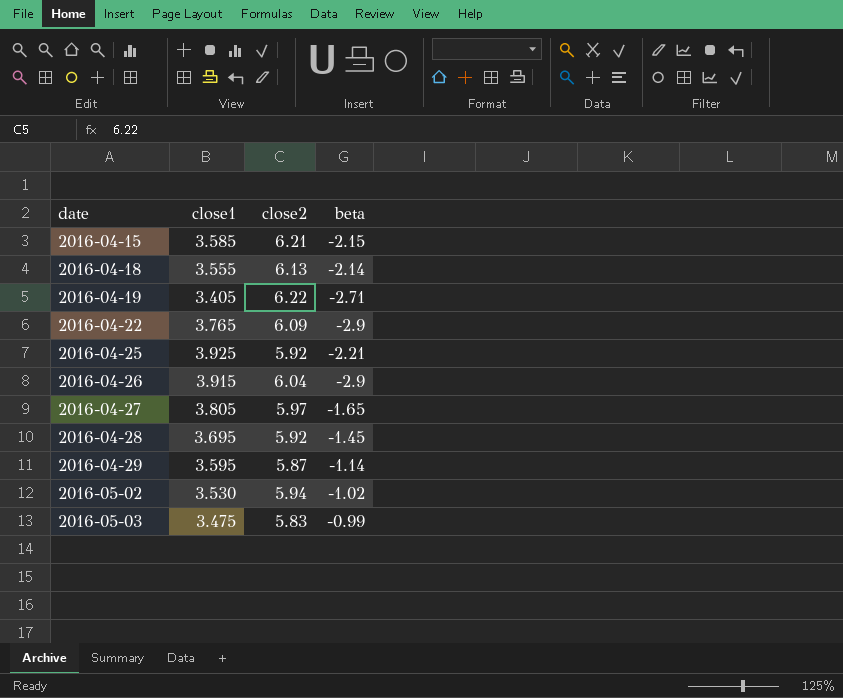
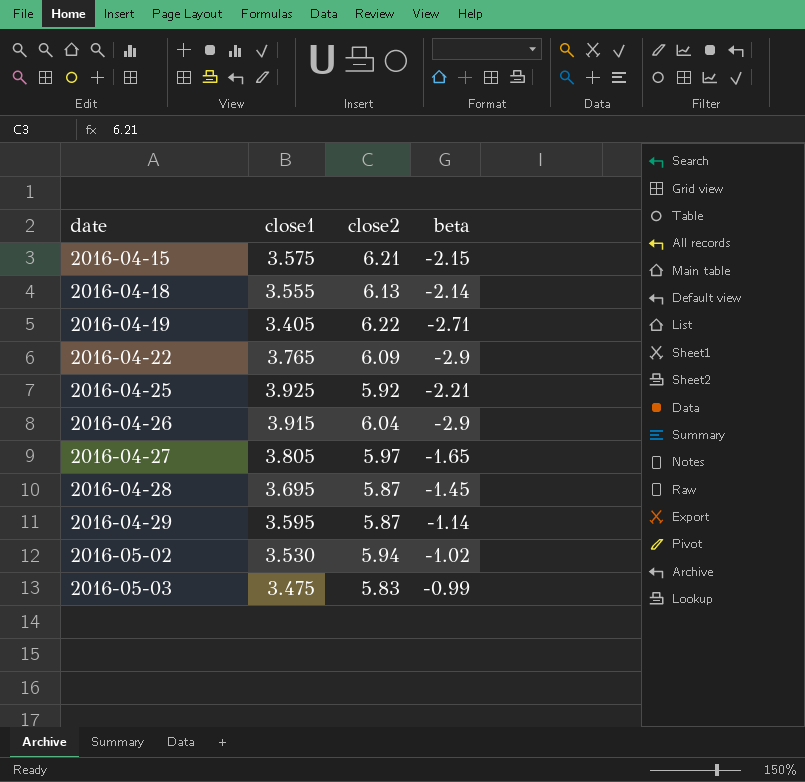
2016-04-15 | close1: 3.585 -> 3.575
2016-04-28 | close2: 5.92 -> 5.87

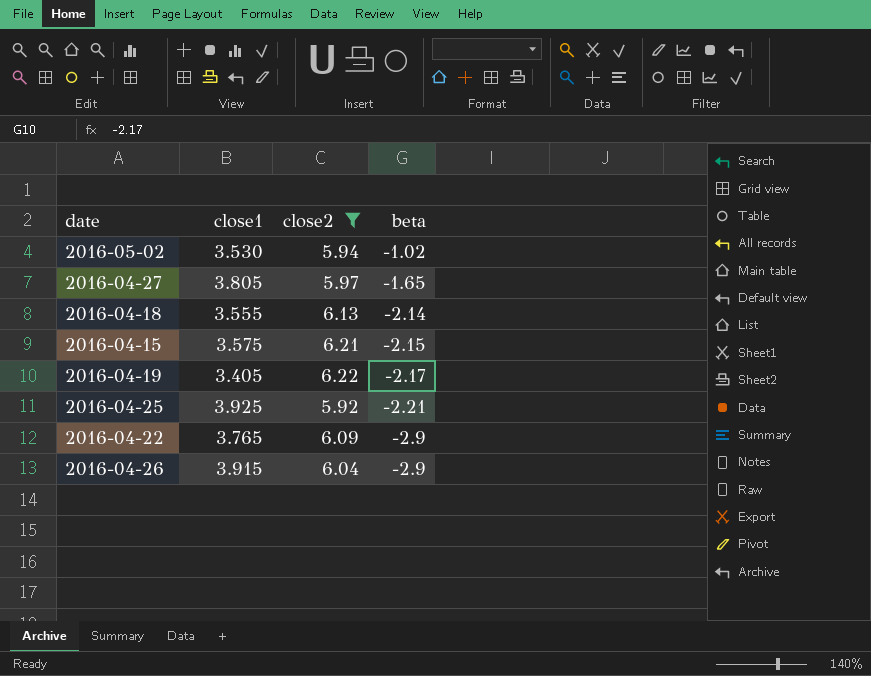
filter: none -> close2 >= 5.92
row order: date ascending -> beta descending
2016-04-19 | beta: -2.71 -> -2.17

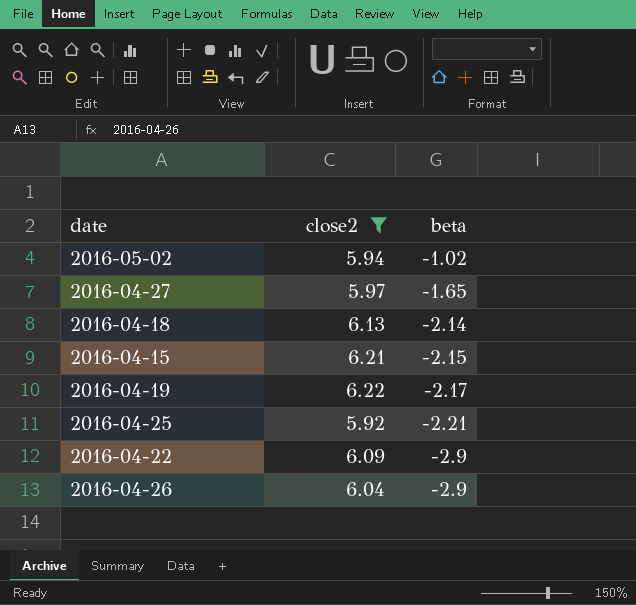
column close1 | position: 2 -> none

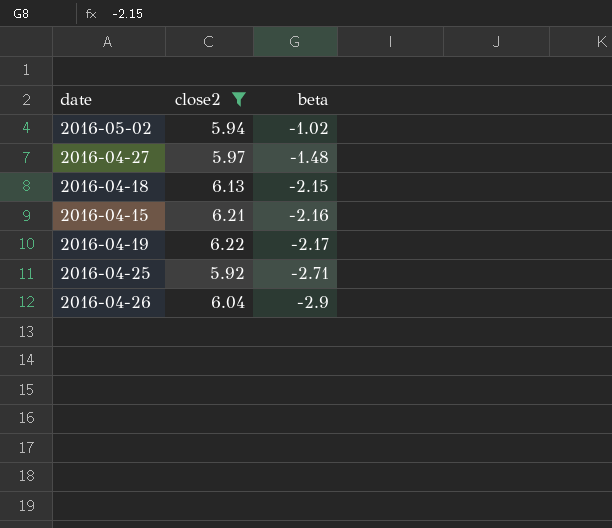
row 2016-04-22: 6.09 | -2.9 -> none
2016-04-27 | beta: -1.65 -> -1.48
2016-04-18 | beta: -2.14 -> -2.15
2016-04-15 | beta: -2.15 -> -2.16
2016-04-25 | beta: -2.21 -> -2.71

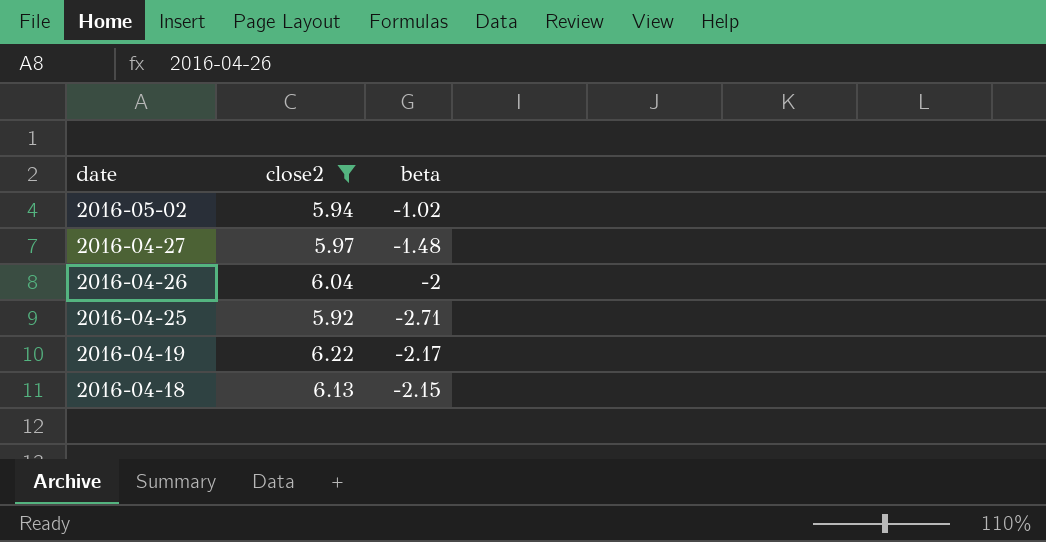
row order: beta descending -> date descending
row 2016-04-15: 6.21 | -2.16 -> none
2016-04-26 | beta: -2.9 -> -2

